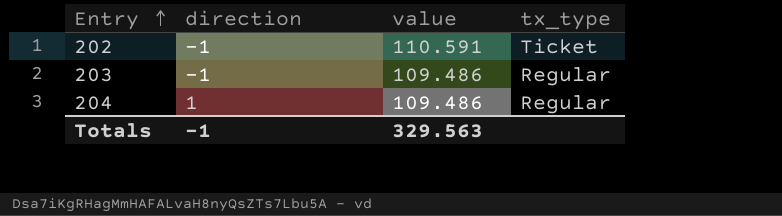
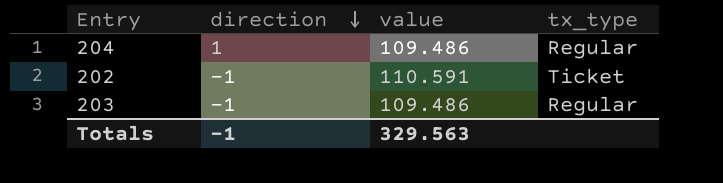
row order: Entry ascending -> direction descending

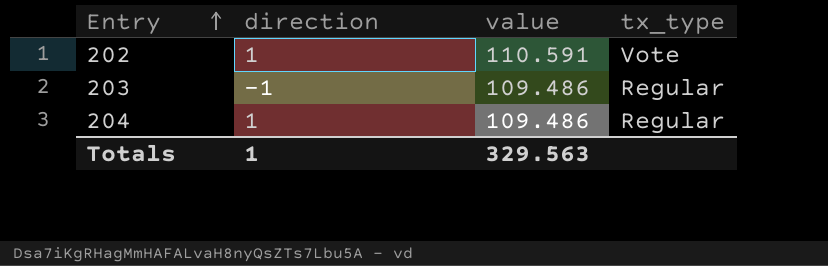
row order: direction descending -> Entry ascending
202 | direction: -1 -> 1
202 | tx_type: Ticket -> Vote
Totals | direction: -1 -> 1

